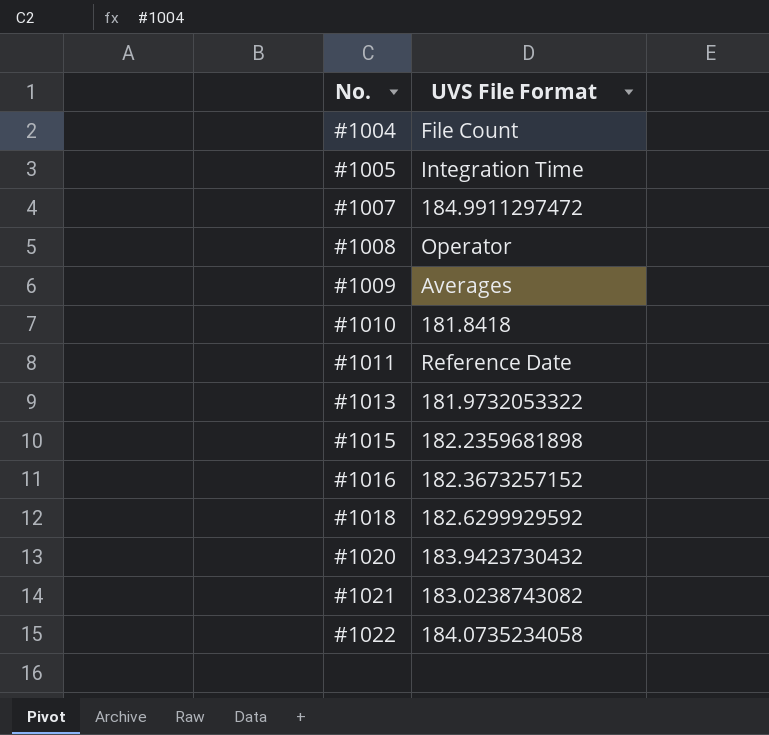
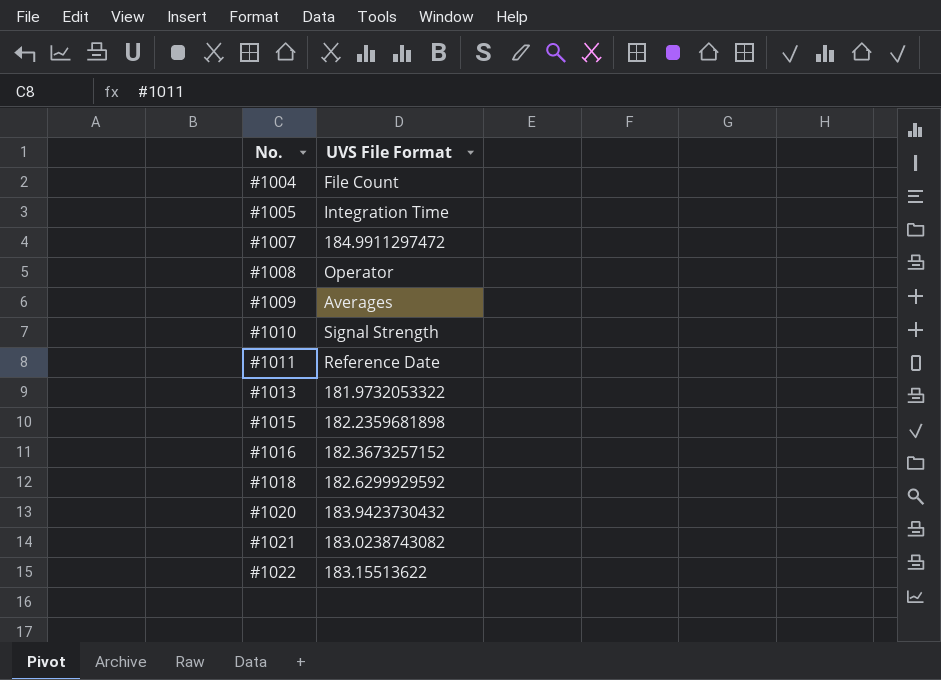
#1010 | UVS File Format: 181.8418 -> Signal Strength
#1022 | UVS File Format: 184.0735234058 -> 183.15513622

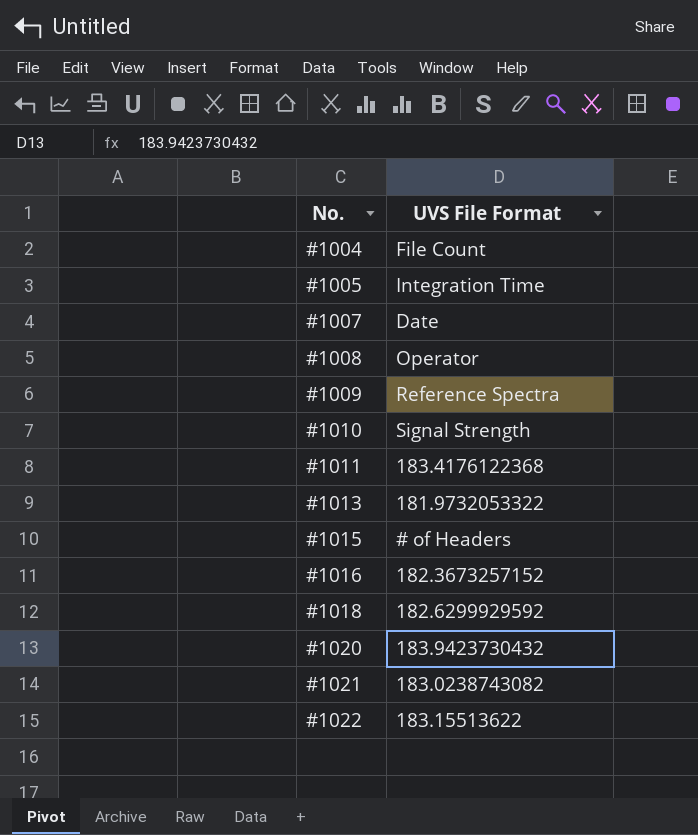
#1007 | UVS File Format: 184.9911297472 -> Date
#1009 | UVS File Format: Averages -> Reference Spectra
#1011 | UVS File Format: Reference Date -> 183.4176122368
#1015 | UVS File Format: 182.2359681898 -> # of Headers

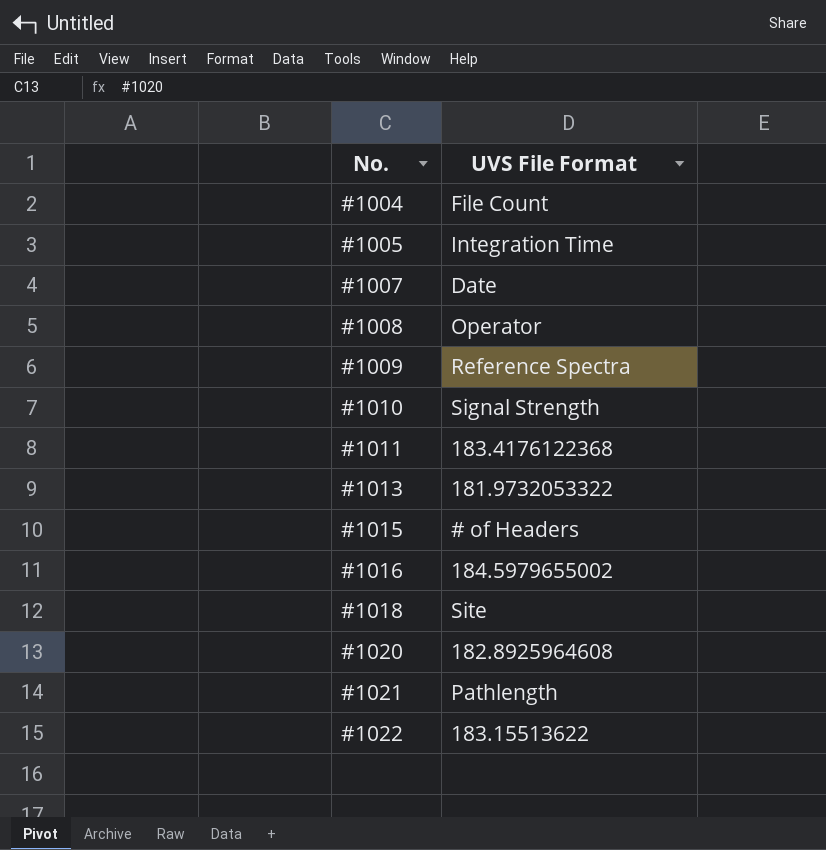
#1016 | UVS File Format: 182.3673257152 -> 184.5979655002
#1018 | UVS File Format: 182.6299929592 -> Site
#1020 | UVS File Format: 183.9423730432 -> 182.8925964608
#1021 | UVS File Format: 183.0238743082 -> Pathlength

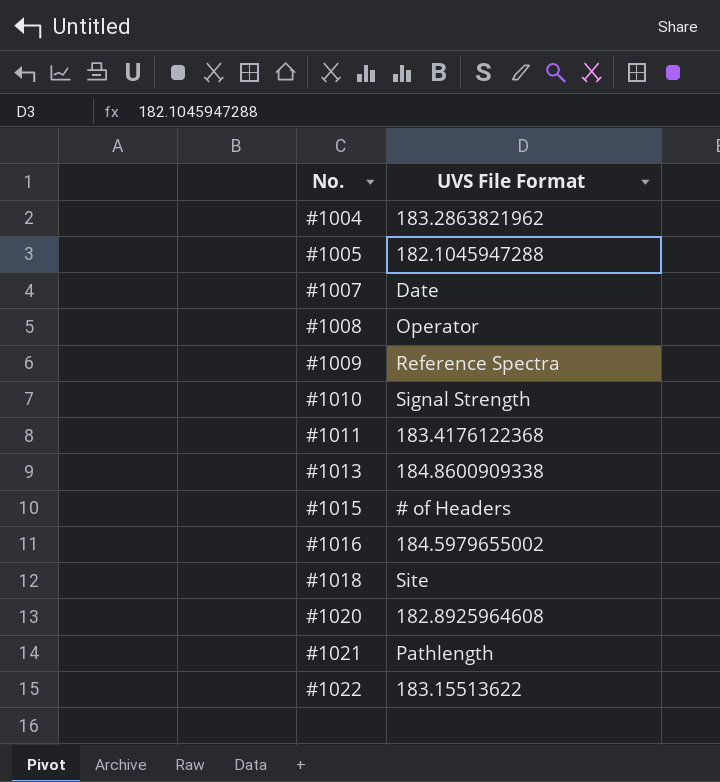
#1004 | UVS File Format: File Count -> 183.2863821962
#1005 | UVS File Format: Integration Time -> 182.1045947288
#1013 | UVS File Format: 181.9732053322 -> 184.8600909338

